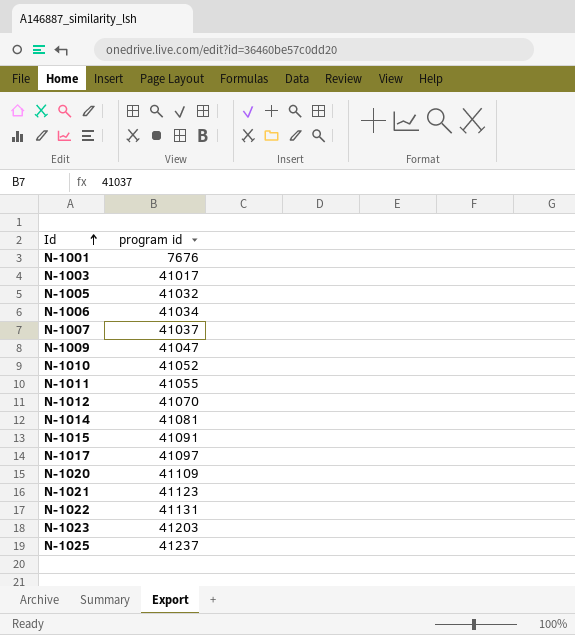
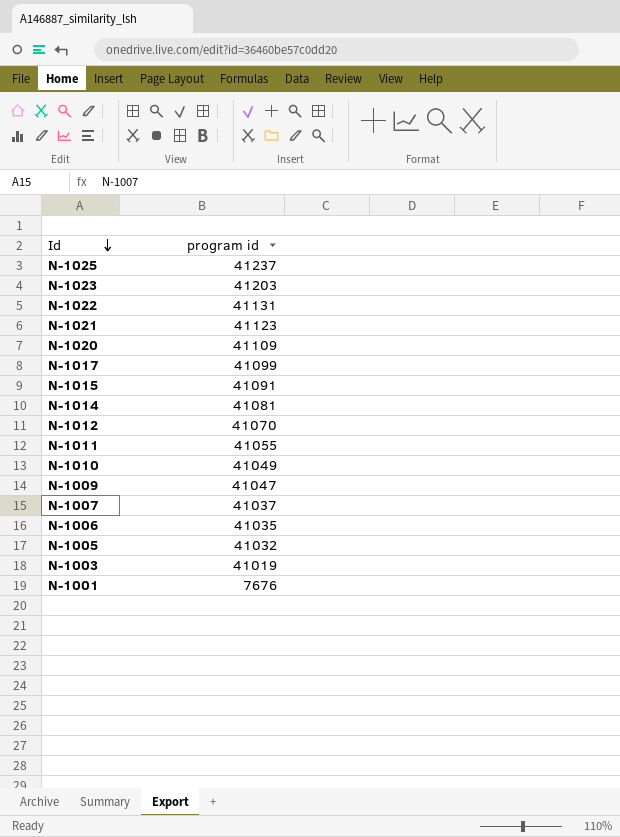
row order: Id ascending -> Id descending
N-1017 | program id: 41097 -> 41099
N-1010 | program id: 41052 -> 41049
N-1006 | program id: 41034 -> 41035
N-1003 | program id: 41017 -> 41019

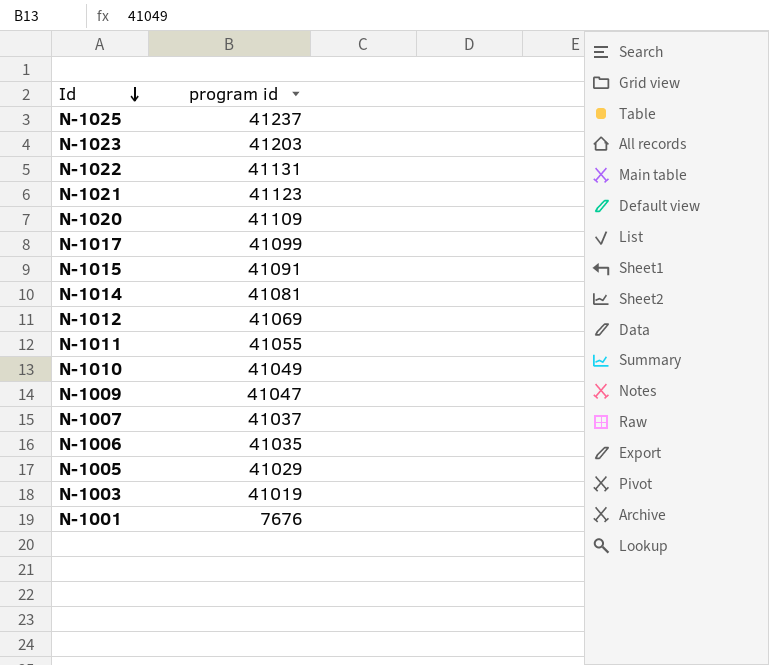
N-1012 | program id: 41070 -> 41069
N-1005 | program id: 41032 -> 41029

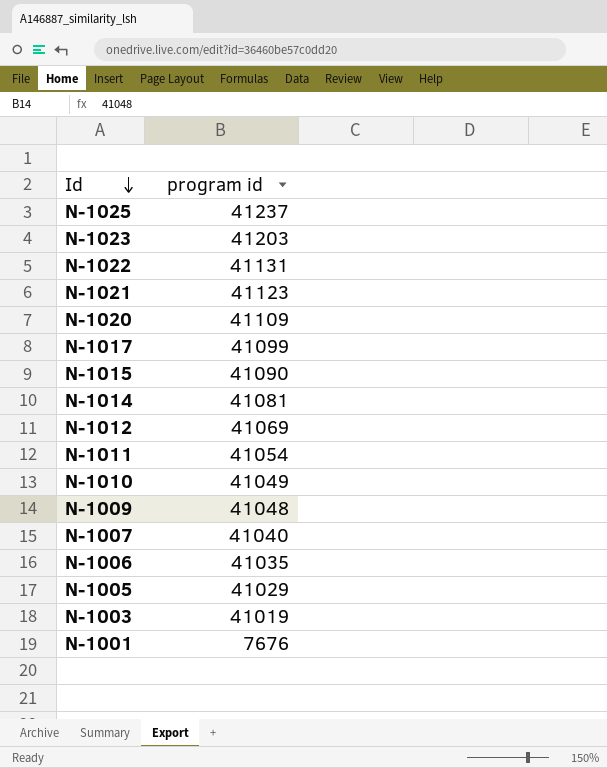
N-1015 | program id: 41091 -> 41090
N-1011 | program id: 41055 -> 41054
N-1009 | program id: 41047 -> 41048
N-1007 | program id: 41037 -> 41040

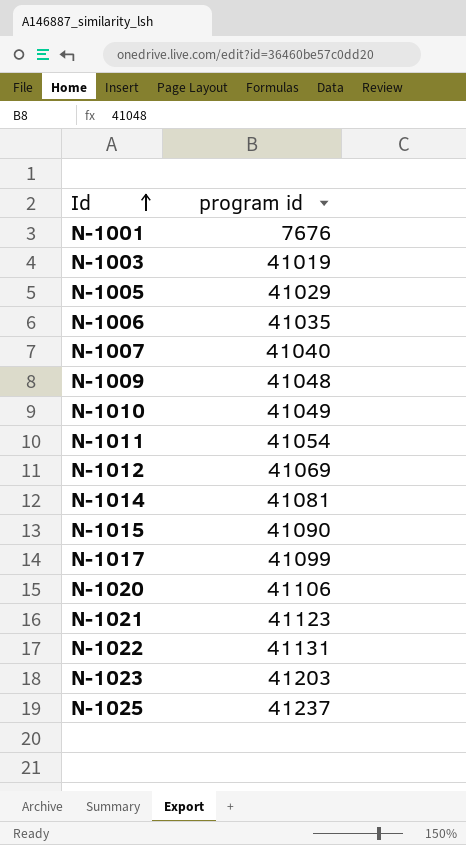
row order: Id descending -> Id ascending
N-1020 | program id: 41109 -> 41106

